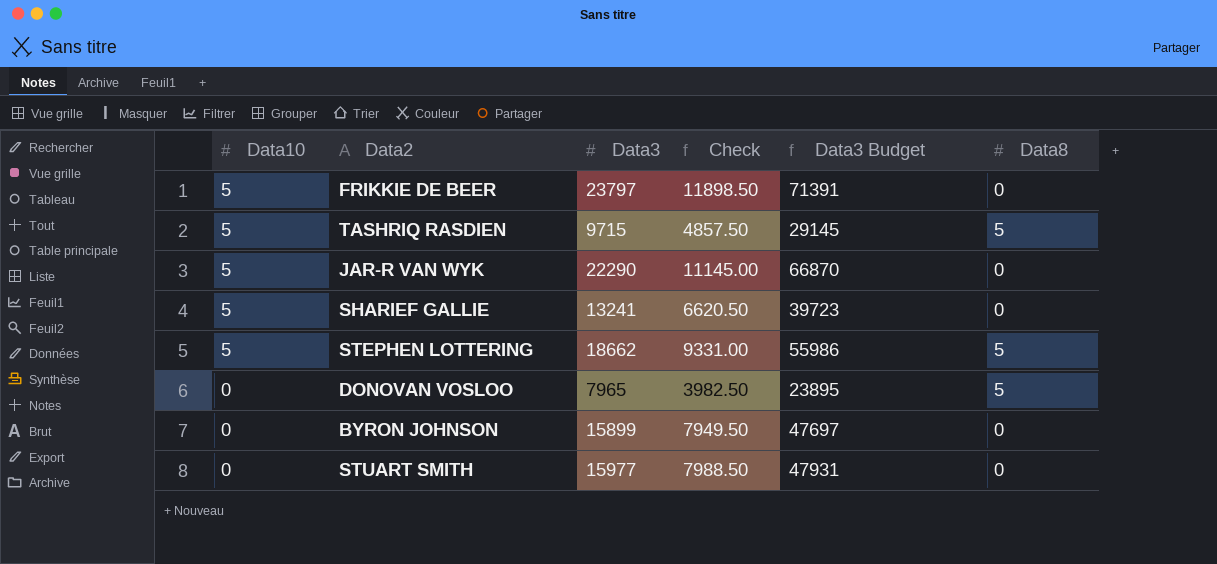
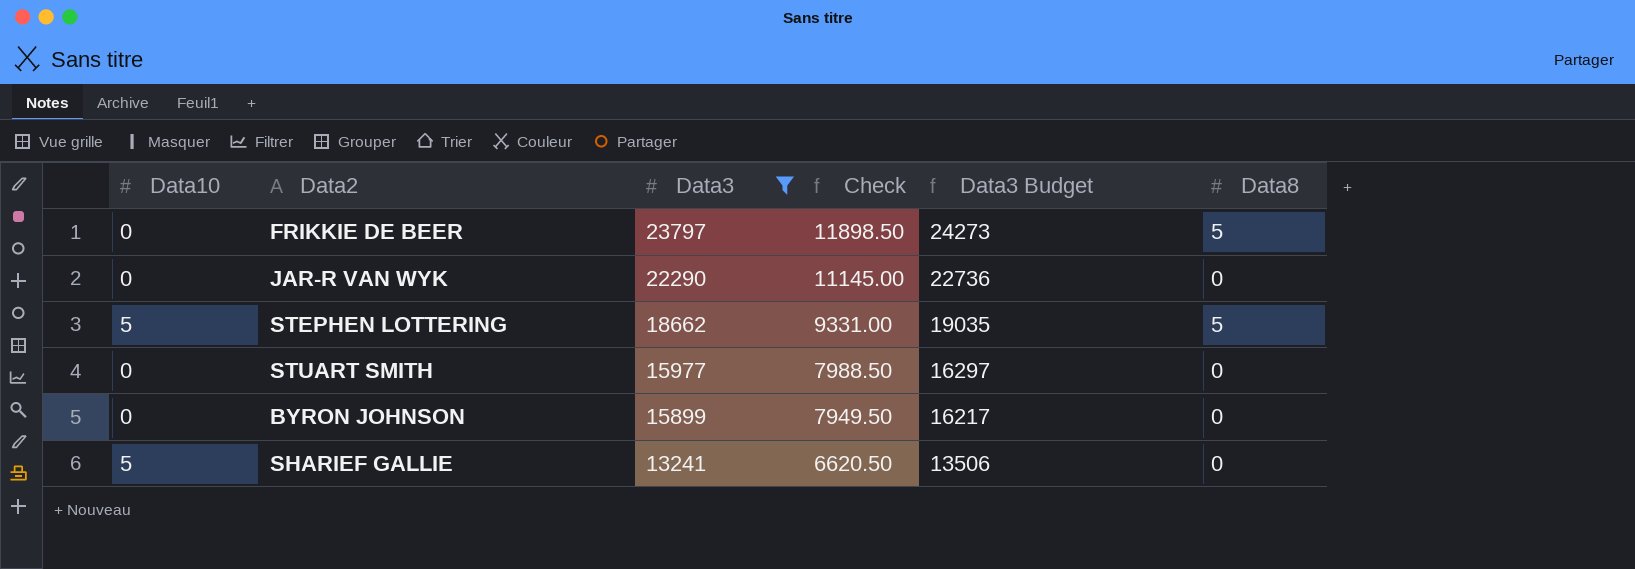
filter: none -> Data3 >= 13241
row order: Data10 descending -> Data3 descending
column Data3 Budget | formula: [Data3] * 3 -> [Data3] * 1.02
FRIKKIE DE BEER | Data10: 5 -> 0
FRIKKIE DE BEER | Data8: 0 -> 5
JAR-R VAN WYK | Data10: 5 -> 0

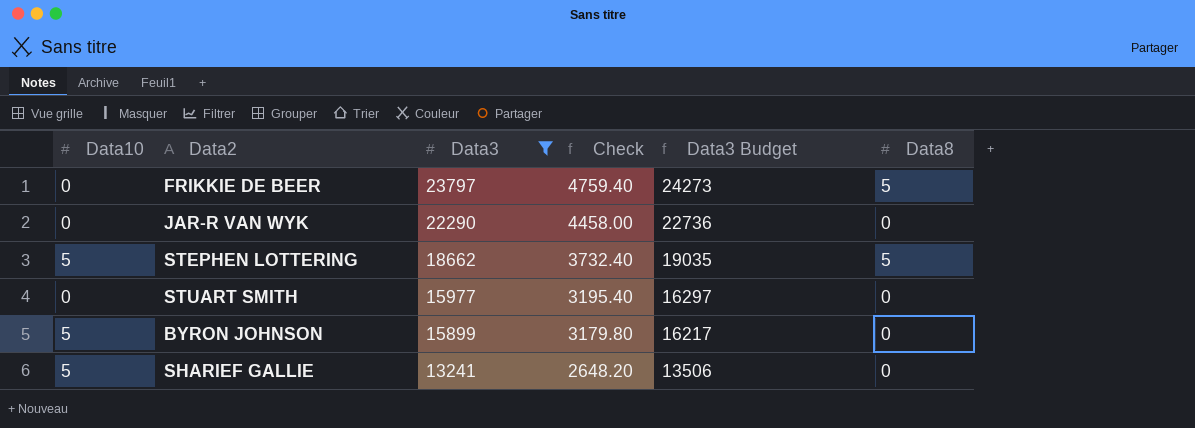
column Check | formula: [Data3] * 0.5 -> [Data3] * 0.2
BYRON JOHNSON | Data10: 0 -> 5

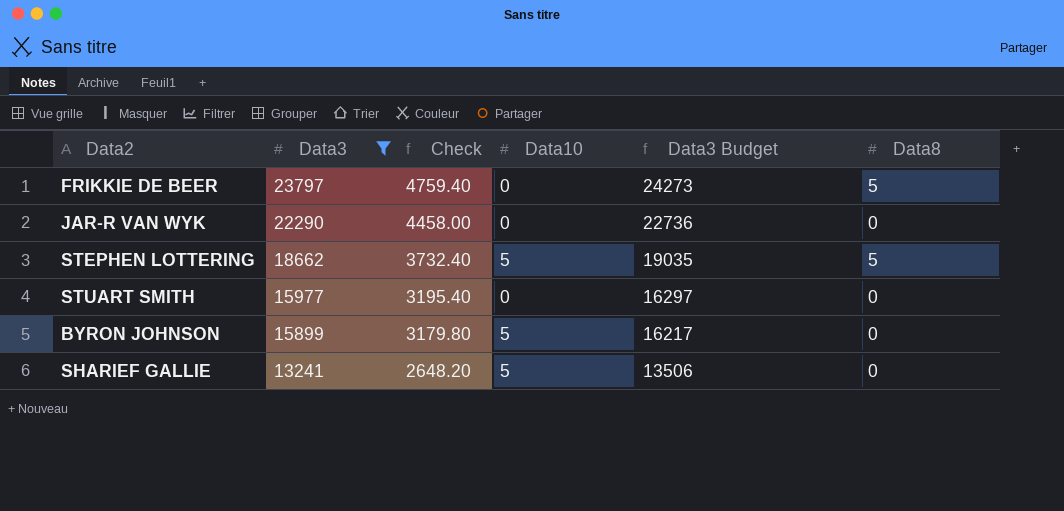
column Data10 | position: 1 -> 4

